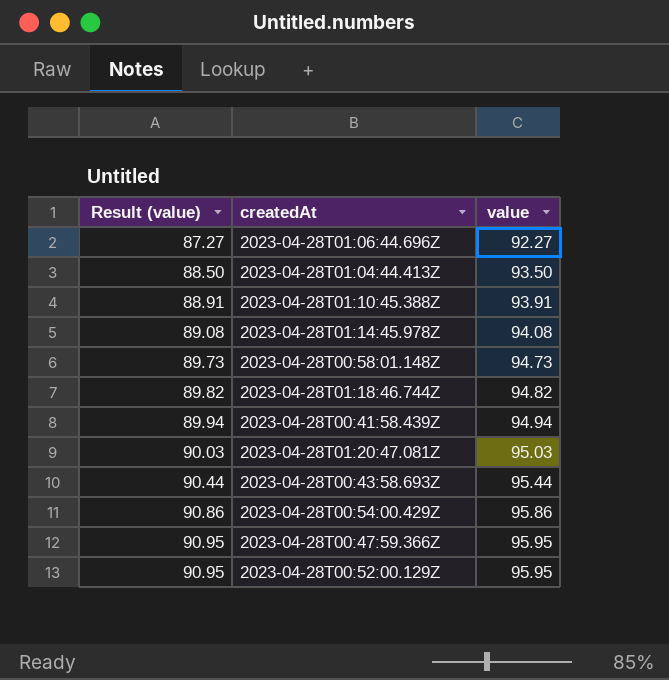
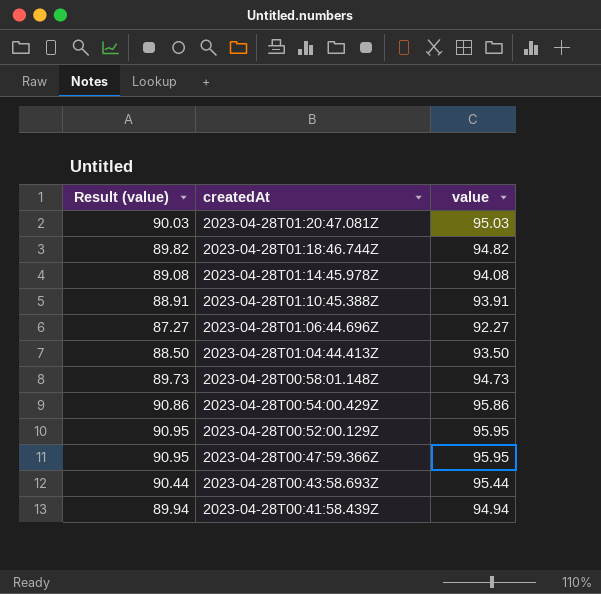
row order: Result (value) ascending -> createdAt descending

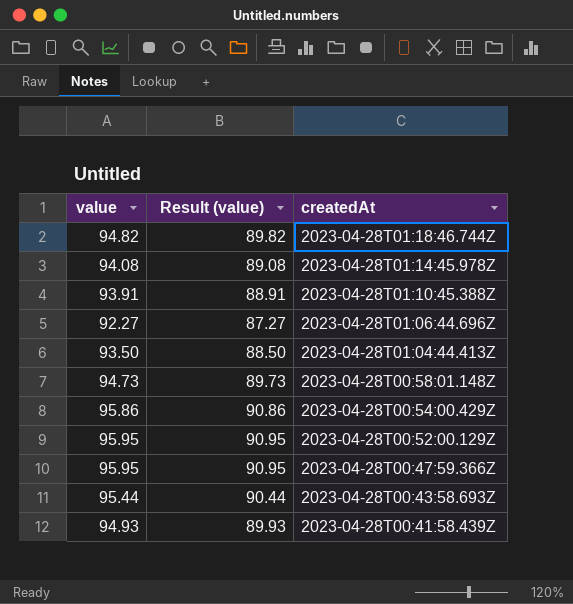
column value | position: 3 -> 1
row 2023-04-28T01:20:47.081Z: 90.03 | 95.03 -> none
2023-04-28T00:41:58.439Z | value: 94.94 -> 94.93
2023-04-28T00:41:58.439Z | Result (value): 89.94 -> 89.93

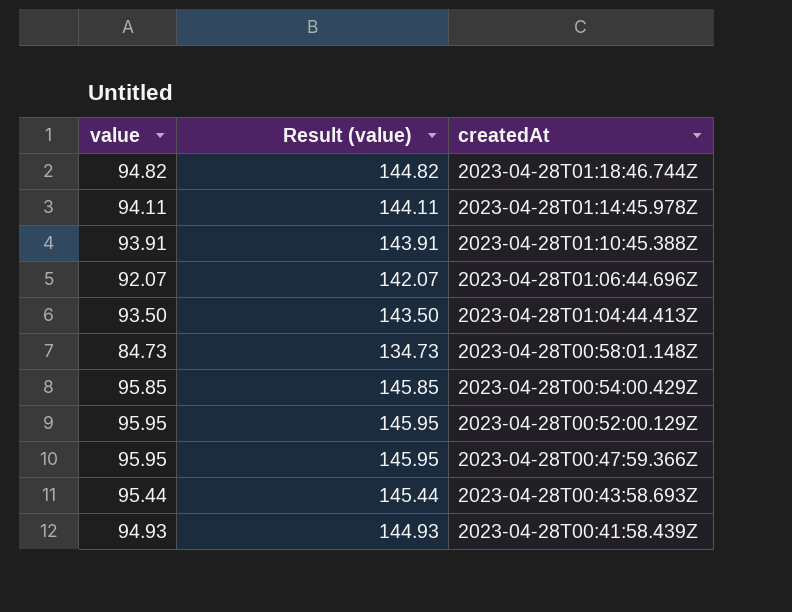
column Result (value) | formula: [value] - 5 -> [value] + 50
2023-04-28T01:14:45.978Z | value: 94.08 -> 94.11
2023-04-28T01:06:44.696Z | value: 92.27 -> 92.07
2023-04-28T00:58:01.148Z | value: 94.73 -> 84.73
2023-04-28T00:54:00.429Z | value: 95.86 -> 95.85

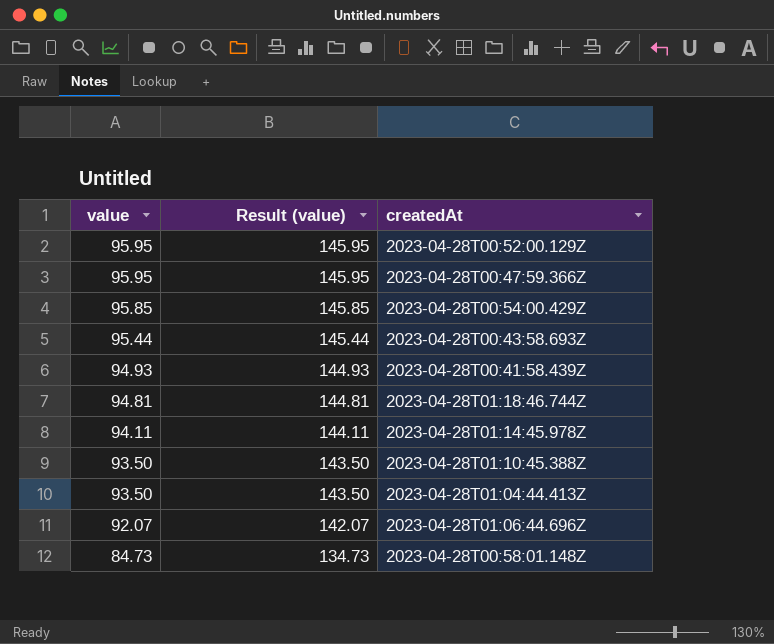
row order: createdAt descending -> value descending
2023-04-28T01:18:46.744Z | value: 94.82 -> 94.81
2023-04-28T01:18:46.744Z | Result (value): 144.82 -> 144.81
2023-04-28T01:10:45.388Z | value: 93.91 -> 93.50
2023-04-28T01:10:45.388Z | Result (value): 143.91 -> 143.50

